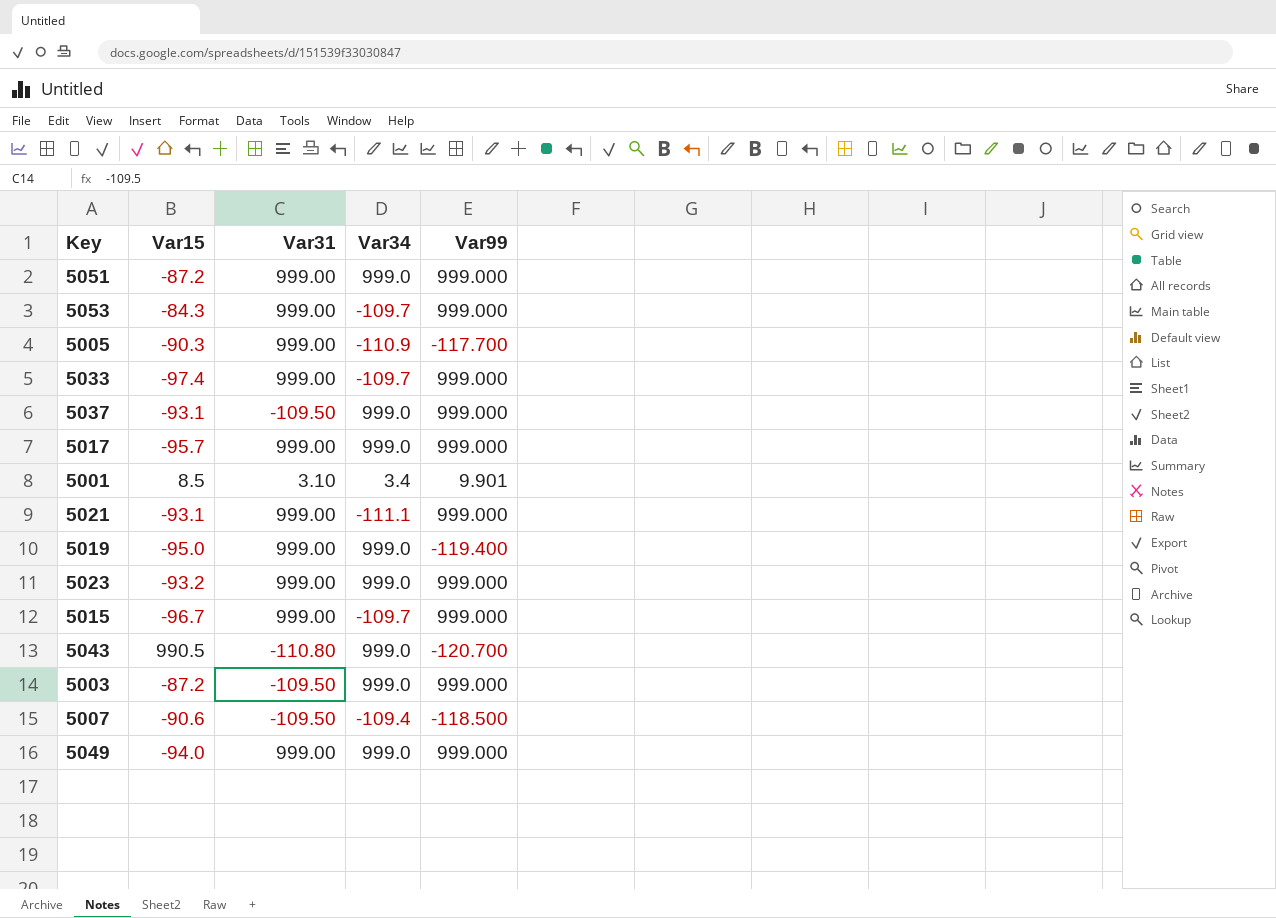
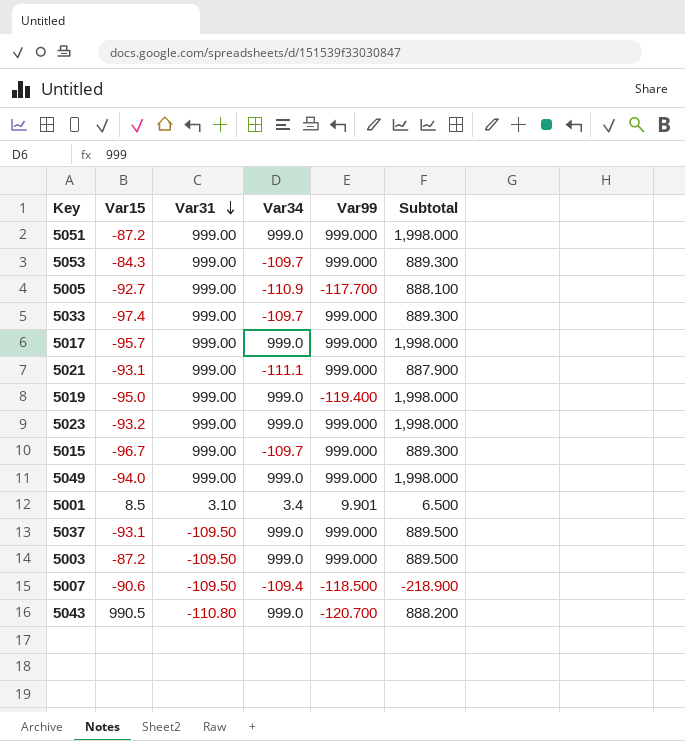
row order: none -> Var31 descending
column Subtotal | formula: none -> [Var31] + [Var34]
5005 | Var15: -90.3 -> -92.7

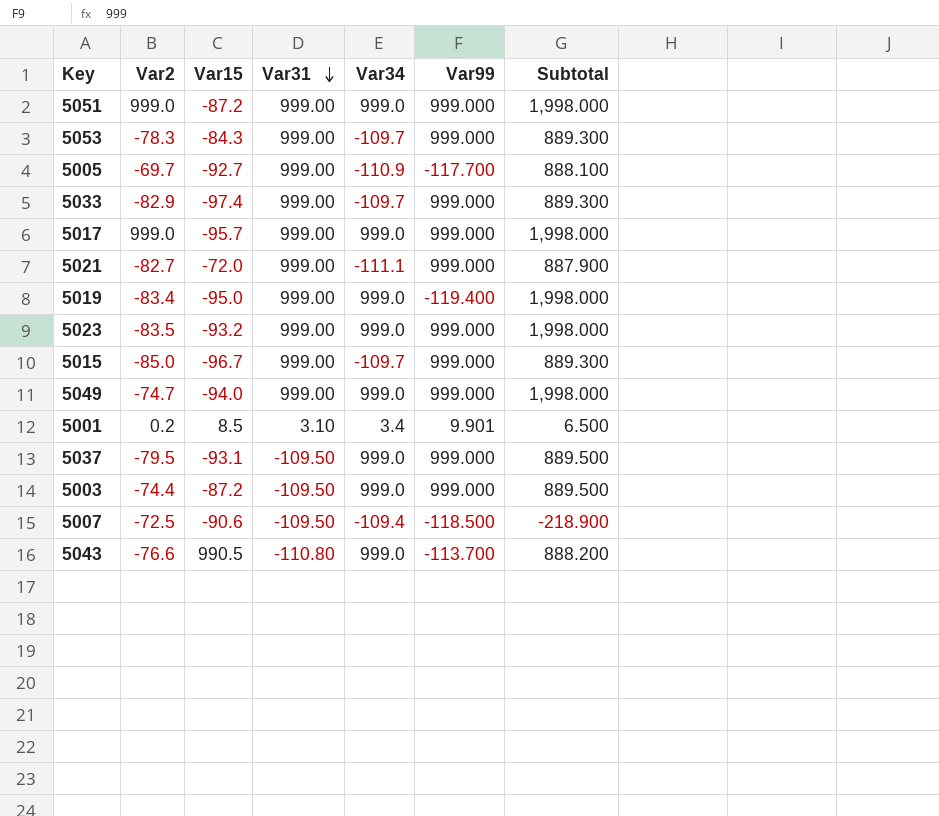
column Var2 | position: none -> 2
5021 | Var15: -93.1 -> -72.0
5043 | Var99: -120.700 -> -113.700

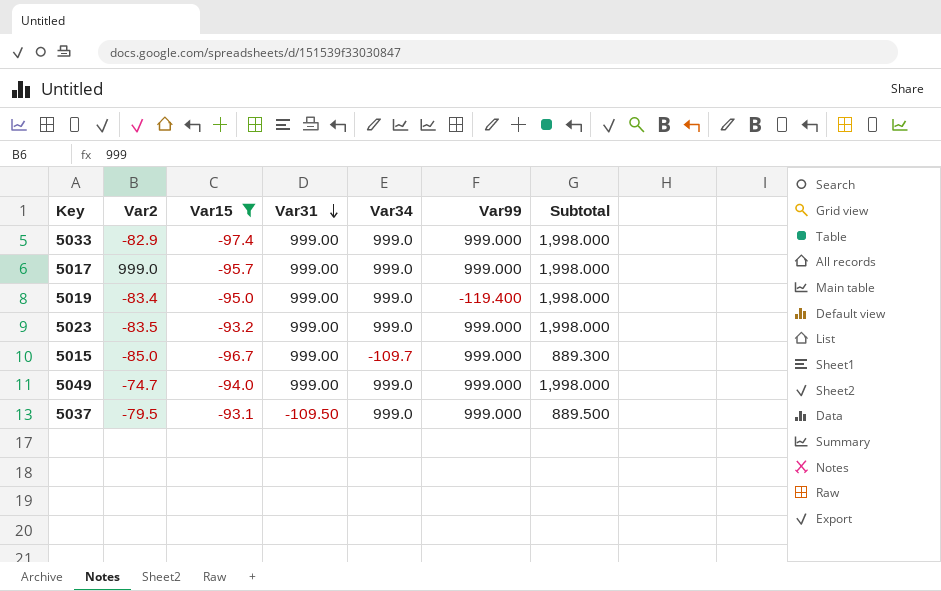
filter: none -> Var15 <= -93.1
5033 | Var34: -109.7 -> 999.0
5033 | Subtotal: 889.300 -> 1,998.000

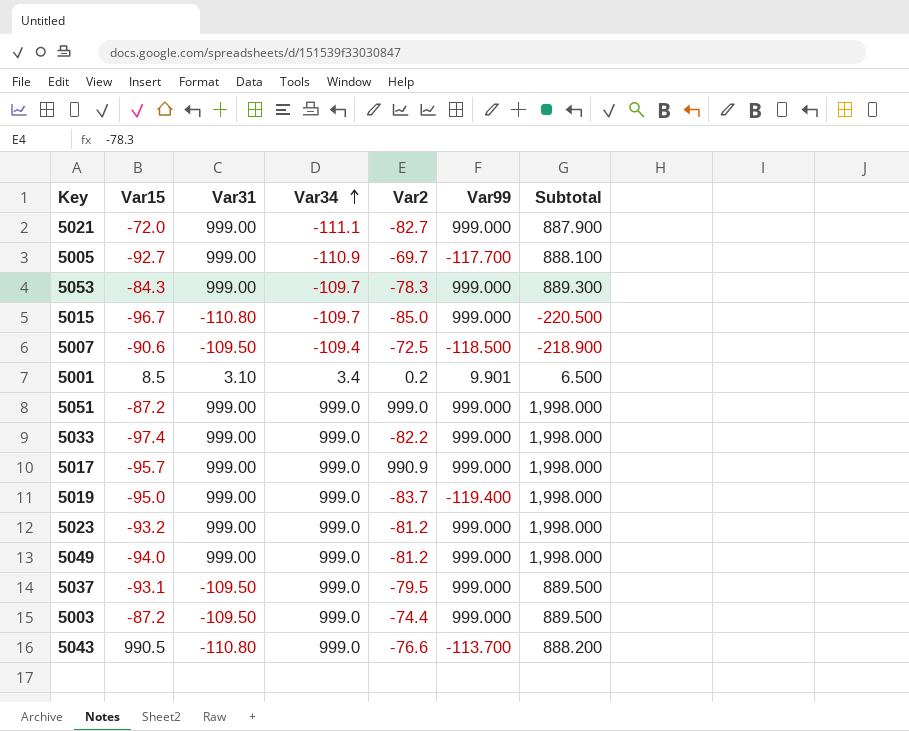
filter: Var15 <= -93.1 -> none
row order: Var31 descending -> Var34 ascending
column Var2 | position: 2 -> 5
5015 | Var31: 999.00 -> -110.80
5015 | Subtotal: 889.300 -> -220.500
5033 | Var2: -82.9 -> -82.2
5017 | Var2: 999.0 -> 990.9
5019 | Var2: -83.4 -> -83.7
5023 | Var2: -83.5 -> -81.2
5049 | Var2: -74.7 -> -81.2

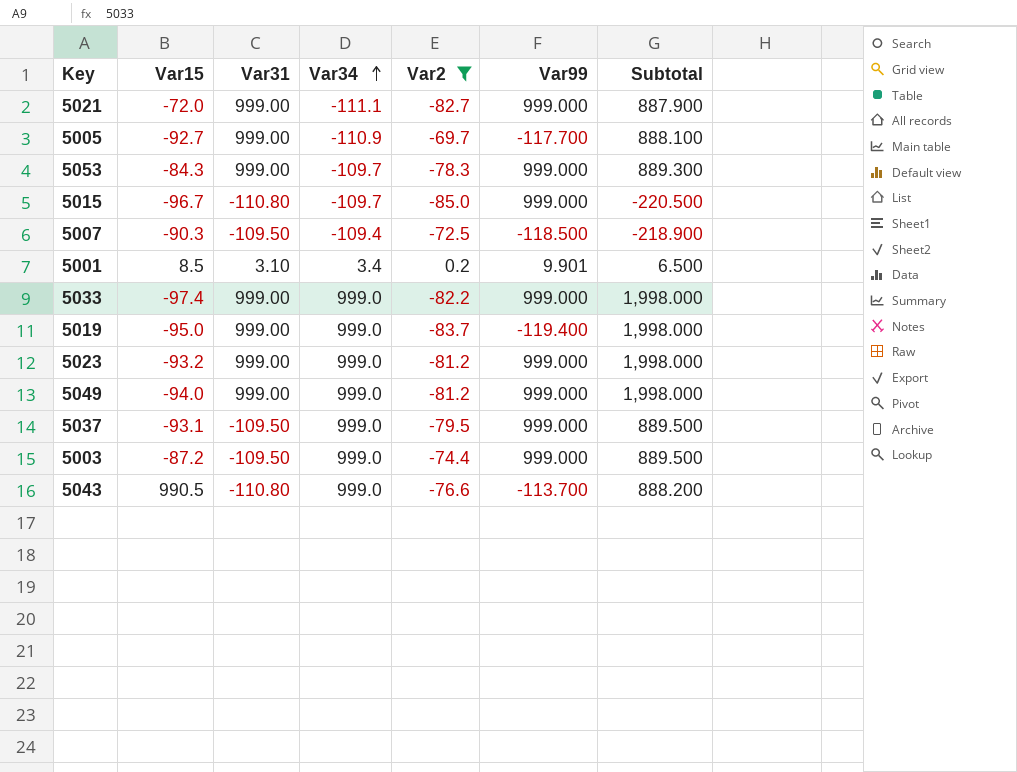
filter: none -> Var2 <= 0.2
5007 | Var15: -90.6 -> -90.3

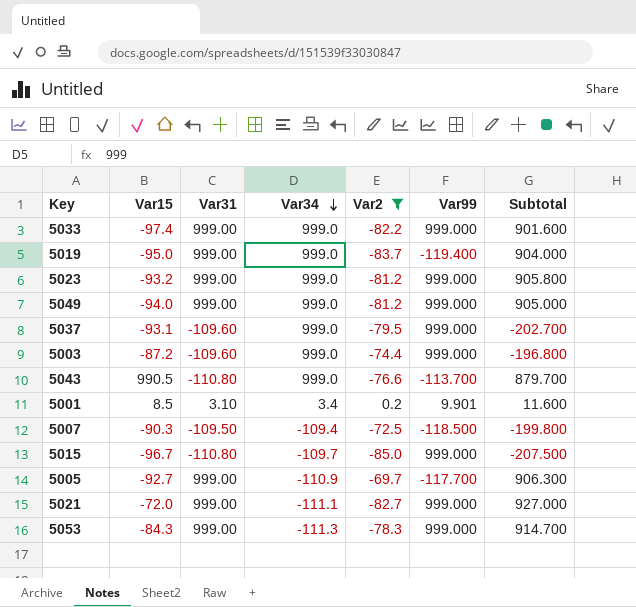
row order: Var34 ascending -> Var34 descending
column Subtotal | formula: [Var31] + [Var34] -> [Var15] + [Var31]
5037 | Var31: -109.50 -> -109.60
5003 | Var31: -109.50 -> -109.60
5053 | Var34: -109.7 -> -111.3

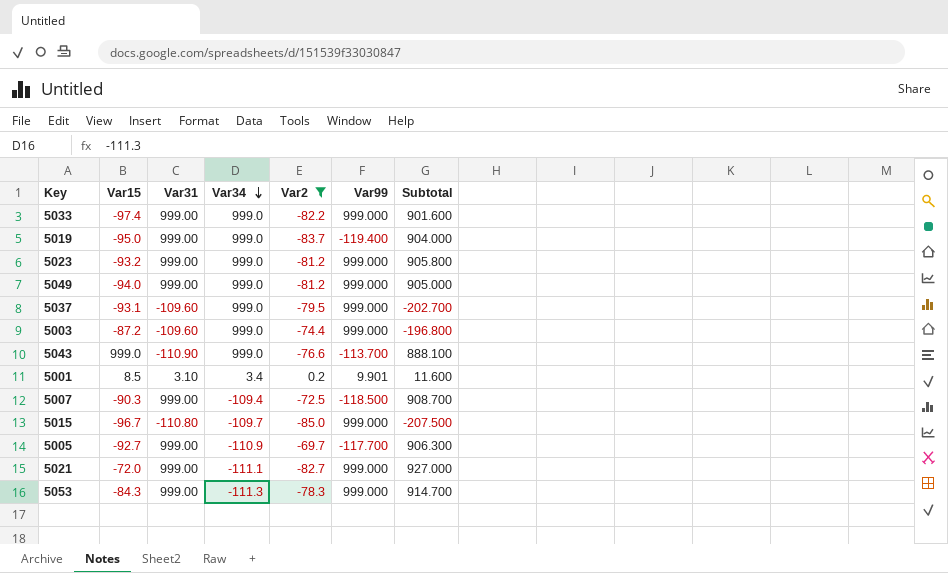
5043 | Var15: 990.5 -> 999.0
5043 | Var31: -110.80 -> -110.90
5043 | Subtotal: 879.700 -> 888.100
5007 | Var31: -109.50 -> 999.00
5007 | Subtotal: -199.800 -> 908.700

